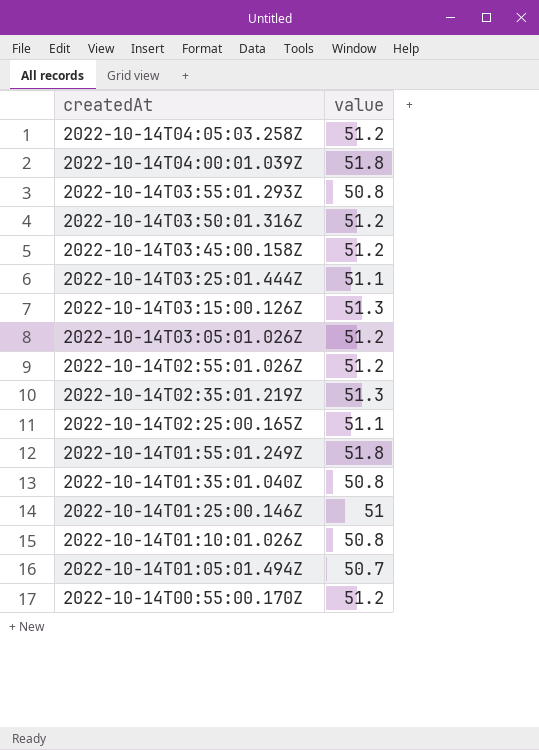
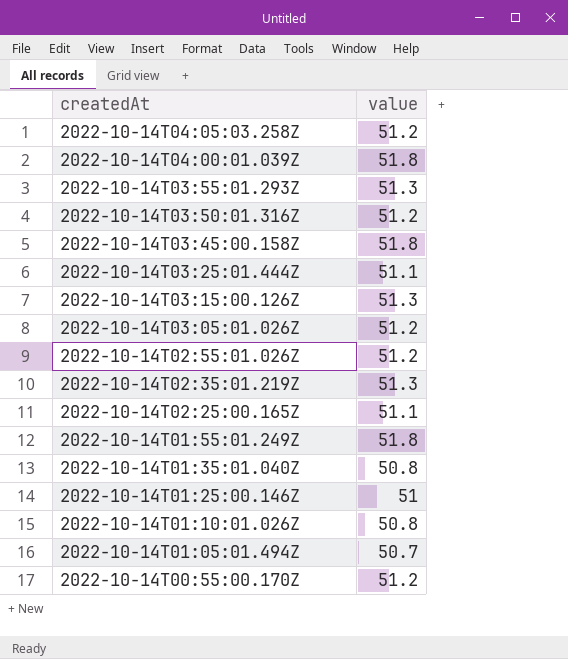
2022-10-14T03:55:01.293Z | value: 50.8 -> 51.3
2022-10-14T03:45:00.158Z | value: 51.2 -> 51.8

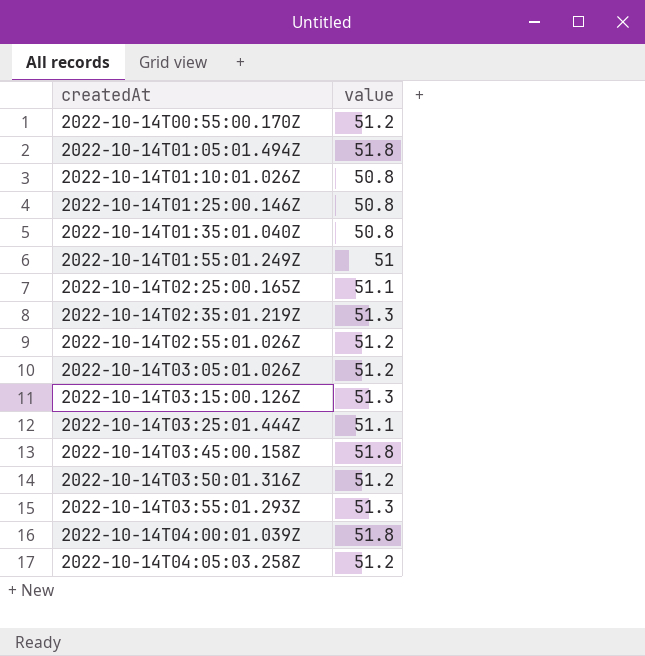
row order: createdAt descending -> createdAt ascending
2022-10-14T01:05:01.494Z | value: 50.7 -> 51.8
2022-10-14T01:25:00.146Z | value: 51 -> 50.8
2022-10-14T01:55:01.249Z | value: 51.8 -> 51

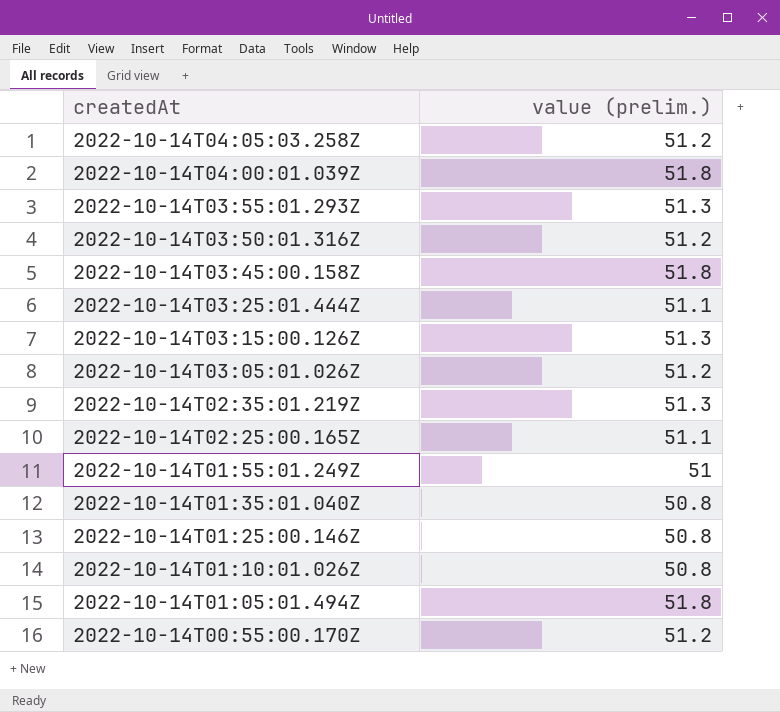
row order: createdAt ascending -> createdAt descending
column name: value -> value (prelim.)
row 2022-10-14T02:55:01.026Z: 51.2 -> none

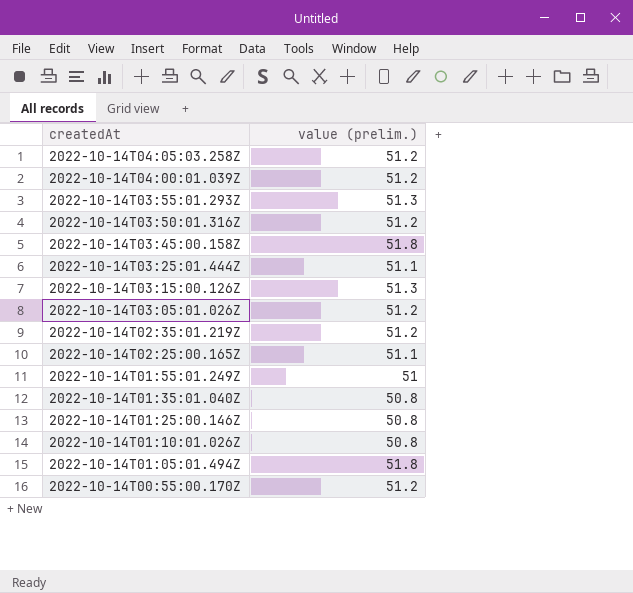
2022-10-14T04:00:01.039Z | value (prelim.): 51.8 -> 51.2
2022-10-14T02:35:01.219Z | value (prelim.): 51.3 -> 51.2

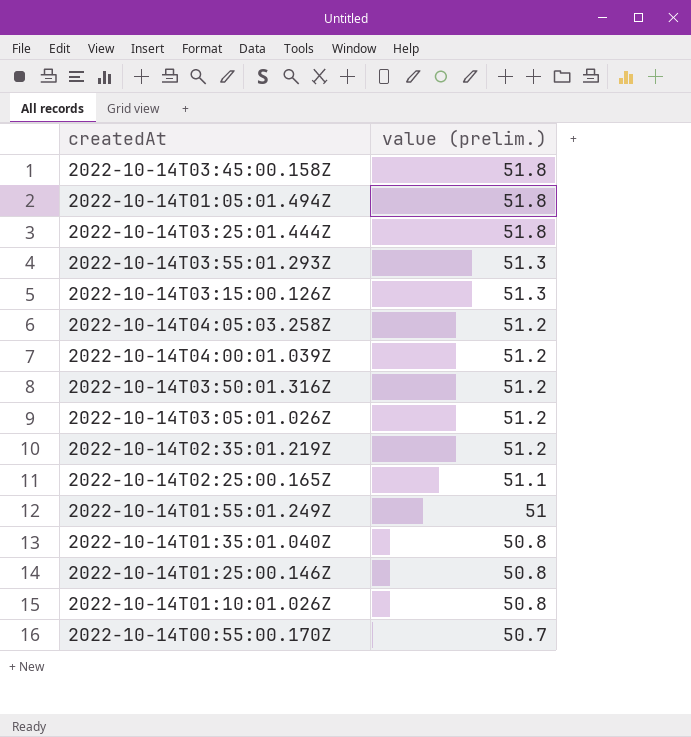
row order: createdAt descending -> value (prelim.) descending
2022-10-14T03:25:01.444Z | value (prelim.): 51.1 -> 51.8
2022-10-14T00:55:00.170Z | value (prelim.): 51.2 -> 50.7

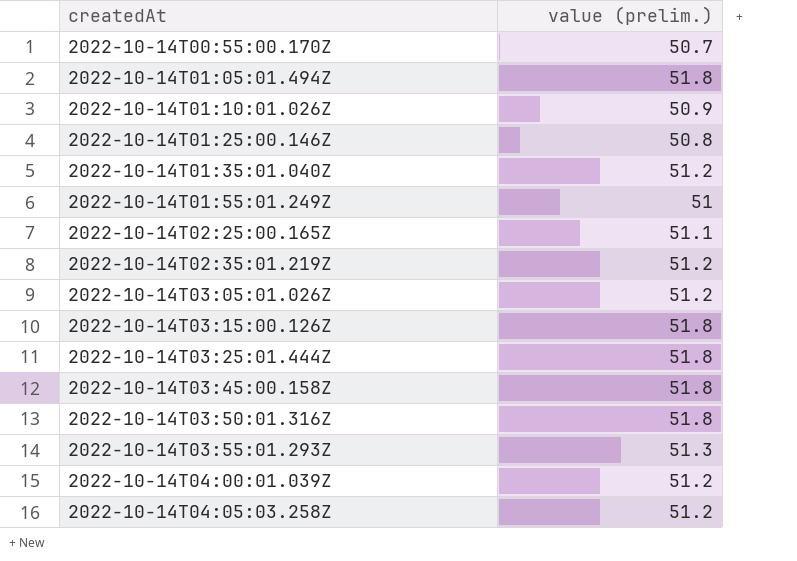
row order: value (prelim.) descending -> createdAt ascending
2022-10-14T01:10:01.026Z | value (prelim.): 50.8 -> 50.9
2022-10-14T01:35:01.040Z | value (prelim.): 50.8 -> 51.2
2022-10-14T03:15:00.126Z | value (prelim.): 51.3 -> 51.8
2022-10-14T03:50:01.316Z | value (prelim.): 51.2 -> 51.8

